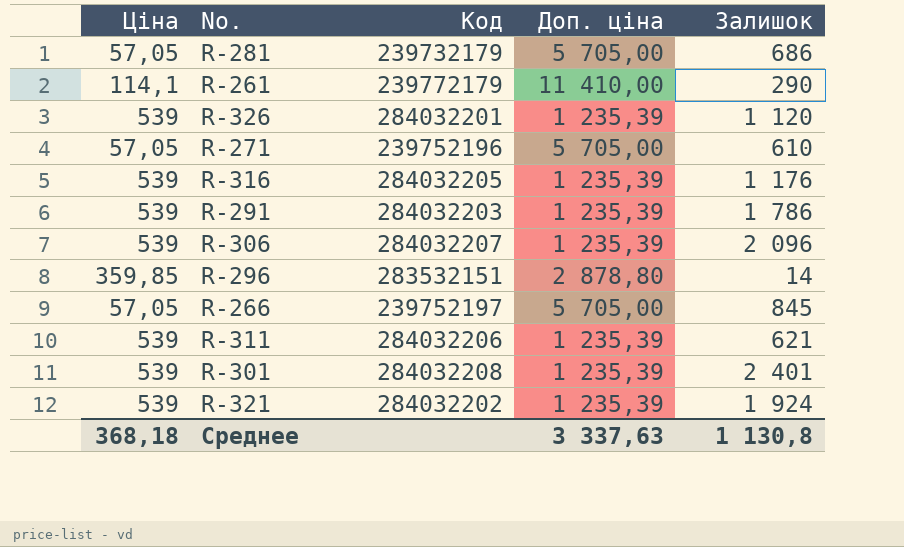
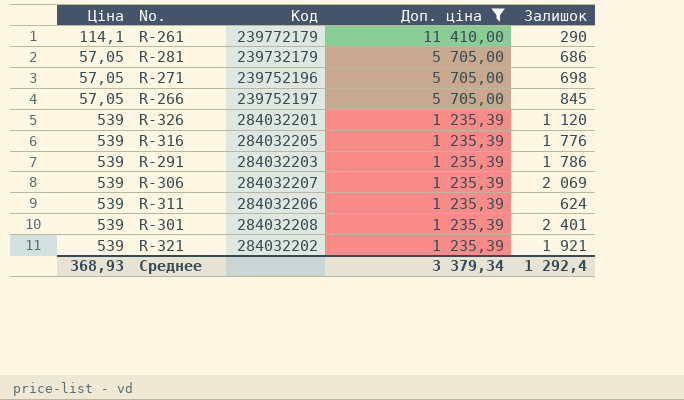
filter: none -> Доп. ціна != 2 878,80
row order: none -> Доп. ціна descending
R-271 | Залишок: 610 -> 698
R-316 | Залишок: 1 176 -> 1 776
R-306 | Залишок: 2 096 -> 2 069
R-311 | Залишок: 621 -> 624
R-321 | Залишок: 1 924 -> 1 921
Среднее | Ціна: 368,18 -> 368,93
Среднее | Доп. ціна: 3 337,63 -> 3 379,34
Среднее | Залишок: 1 130,8 -> 1 292,4

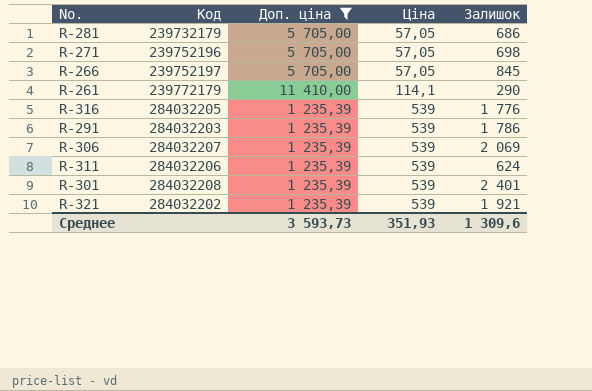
row order: Доп. ціна descending -> Ціна ascending
column Ціна | position: 1 -> 4
row R-326: 539 | 284032201 | 1 235,39 | 1 120 -> none
Среднее | Доп. ціна: 3 379,34 -> 3 593,73
Среднее | Ціна: 368,93 -> 351,93
Среднее | Залишок: 1 292,4 -> 1 309,6

